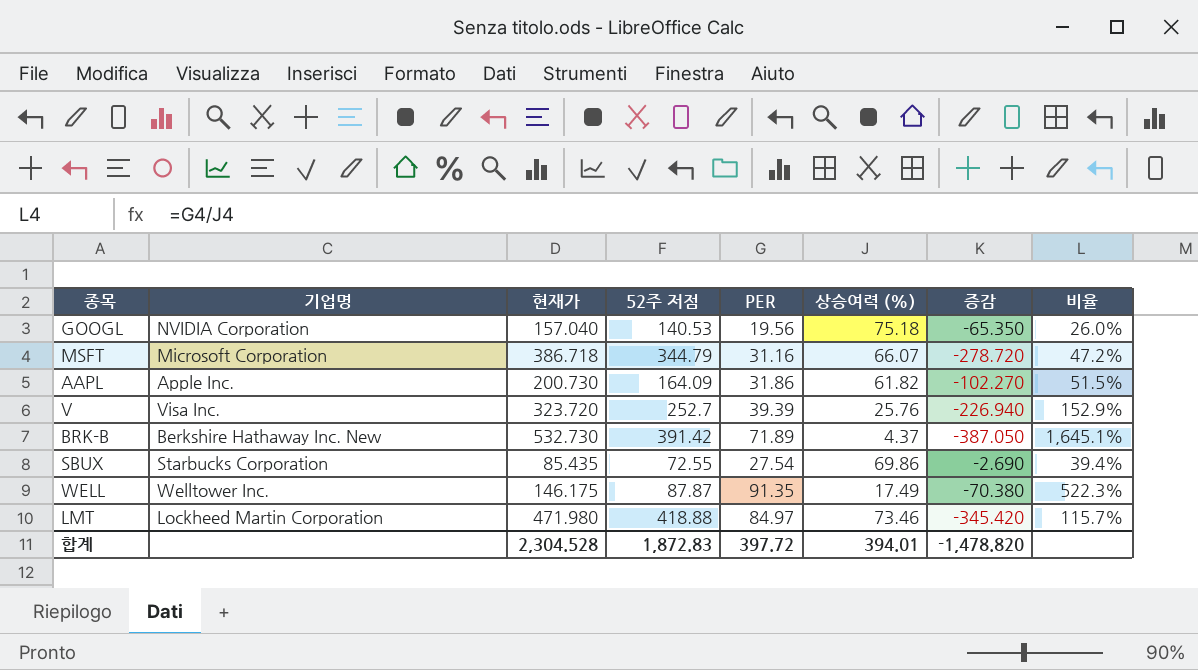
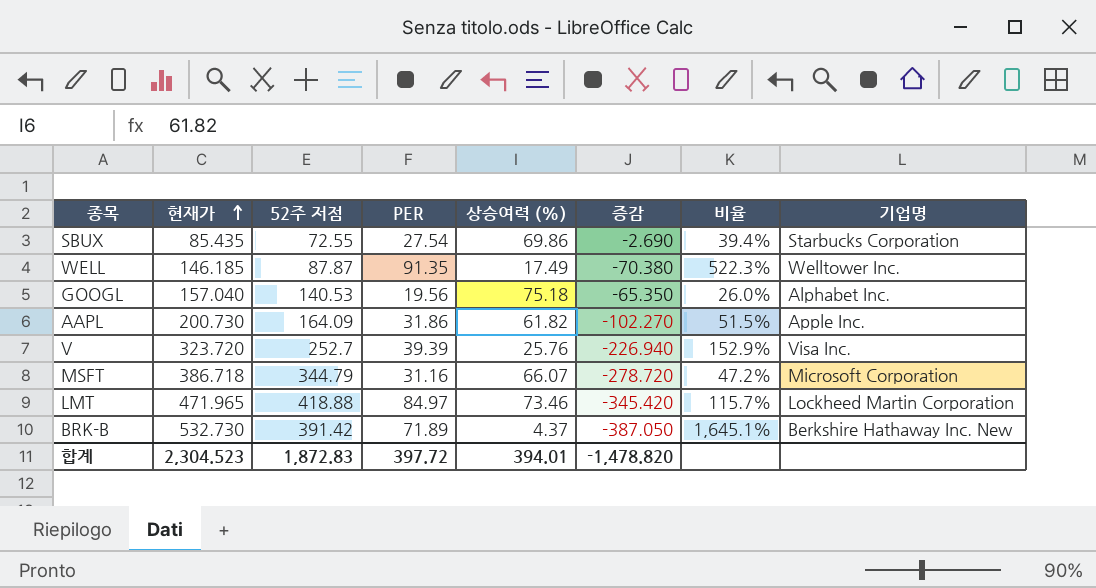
row order: none -> 현재가 ascending
column 기업명 | position: 2 -> 8
WELL | 현재가: 146.175 -> 146.185
GOOGL | 기업명: NVIDIA Corporation -> Alphabet Inc.
LMT | 현재가: 471.980 -> 471.965
합계 | 현재가: 2,304.528 -> 2,304.523

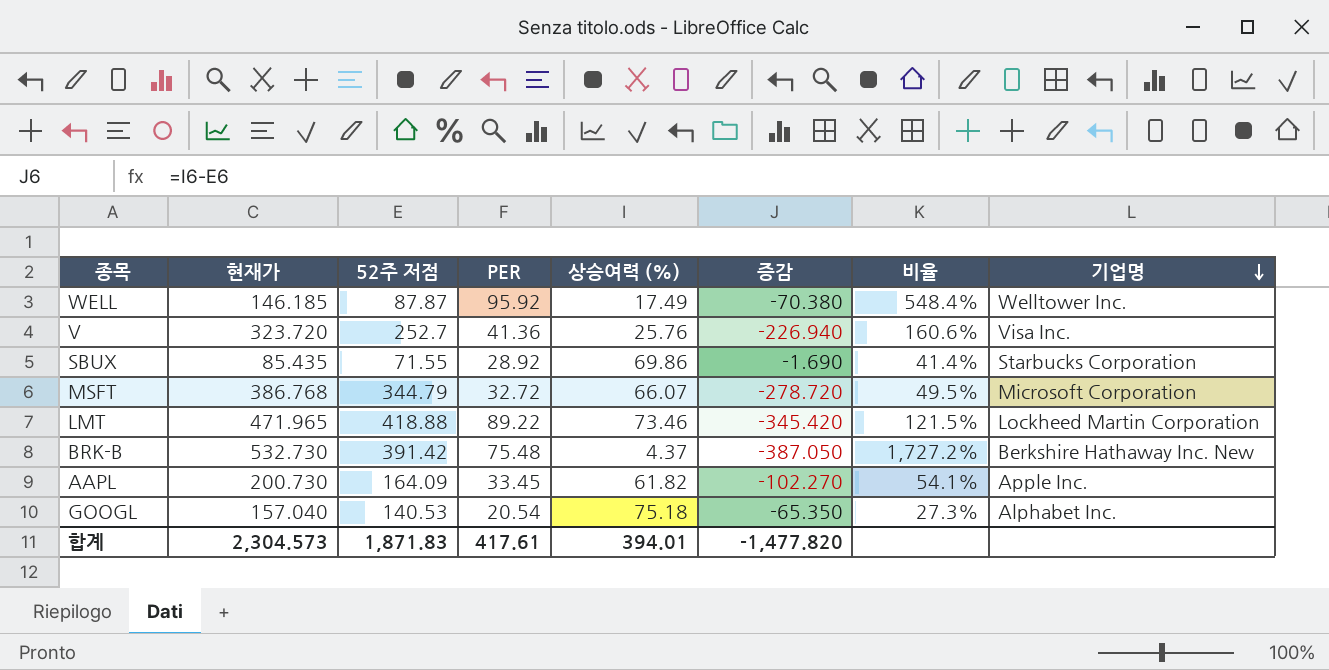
row order: 현재가 ascending -> 기업명 descending
WELL | PER: 91.35 -> 95.92
WELL | 비율: 522.3% -> 548.4%
V | PER: 39.39 -> 41.36
V | 비율: 152.9% -> 160.6%
SBUX | 52주 저점: 72.55 -> 71.55
SBUX | PER: 27.54 -> 28.92
SBUX | 증감: -2.690 -> -1.690
SBUX | 비율: 39.4% -> 41.4%
MSFT | 현재가: 386.718 -> 386.768
MSFT | PER: 31.16 -> 32.72
MSFT | 비율: 47.2% -> 49.5%
LMT | PER: 84.97 -> 89.22
LMT | 비율: 115.7% -> 121.5%
BRK-B | PER: 71.89 -> 75.48
BRK-B | 비율: 1,645.1% -> 1,727.2%
AAPL | PER: 31.86 -> 33.45
AAPL | 비율: 51.5% -> 54.1%
GOOGL | PER: 19.56 -> 20.54
GOOGL | 비율: 26.0% -> 27.3%
합계 | 현재가: 2,304.523 -> 2,304.573
합계 | 52주 저점: 1,872.83 -> 1,871.83
합계 | PER: 397.72 -> 417.61
합계 | 증감: -1,478.820 -> -1,477.820

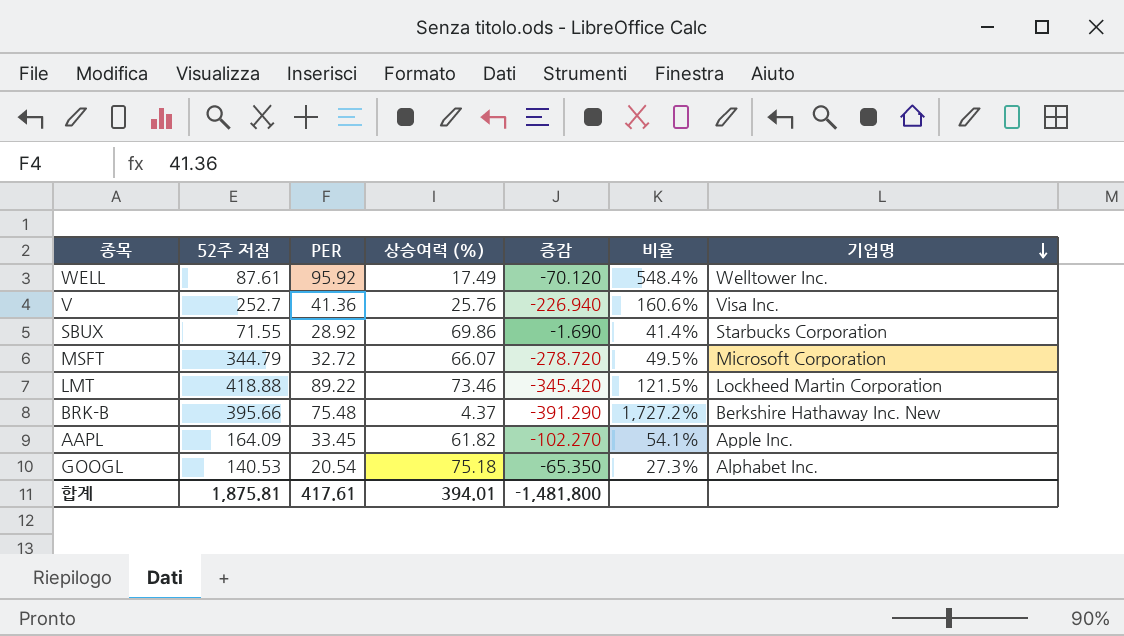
column 현재가 | position: 2 -> none
WELL | 52주 저점: 87.87 -> 87.61
WELL | 증감: -70.380 -> -70.120
BRK-B | 52주 저점: 391.42 -> 395.66
BRK-B | 증감: -387.050 -> -391.290
합계 | 52주 저점: 1,871.83 -> 1,875.81
합계 | 증감: -1,477.820 -> -1,481.800

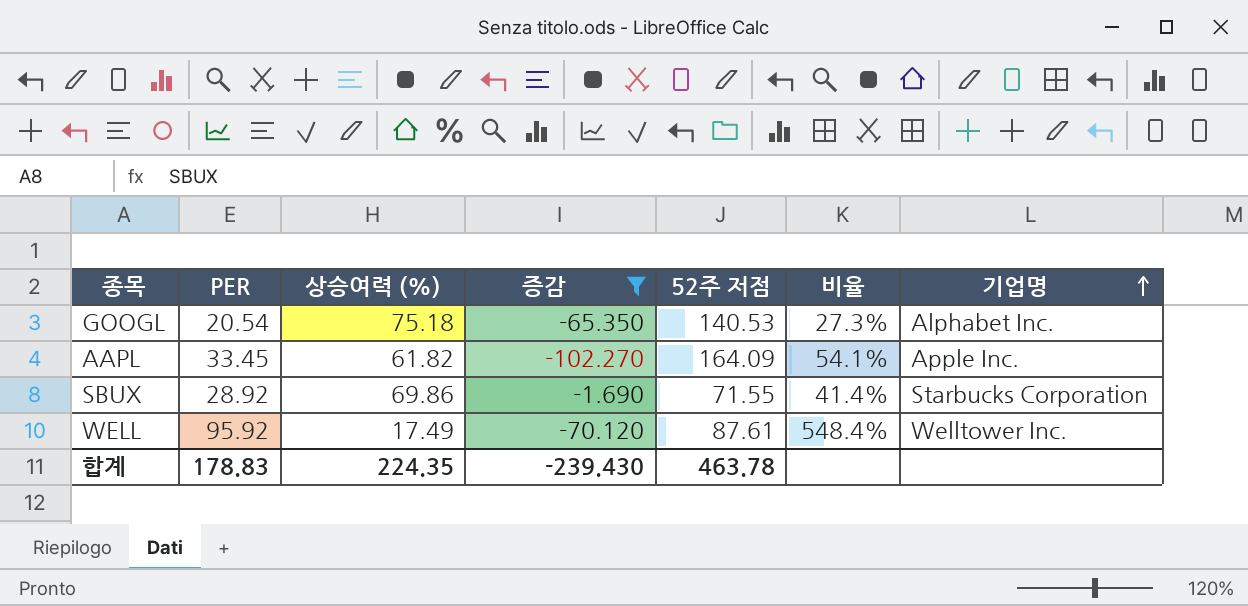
filter: none -> 증감 >= -102.270
row order: 기업명 descending -> 기업명 ascending
column 52주 저점 | position: 2 -> 5
합계 | PER: 417.61 -> 178.83
합계 | 상승여력 (%): 394.01 -> 224.35
합계 | 증감: -1,481.800 -> -239.430
합계 | 52주 저점: 1,875.81 -> 463.78

